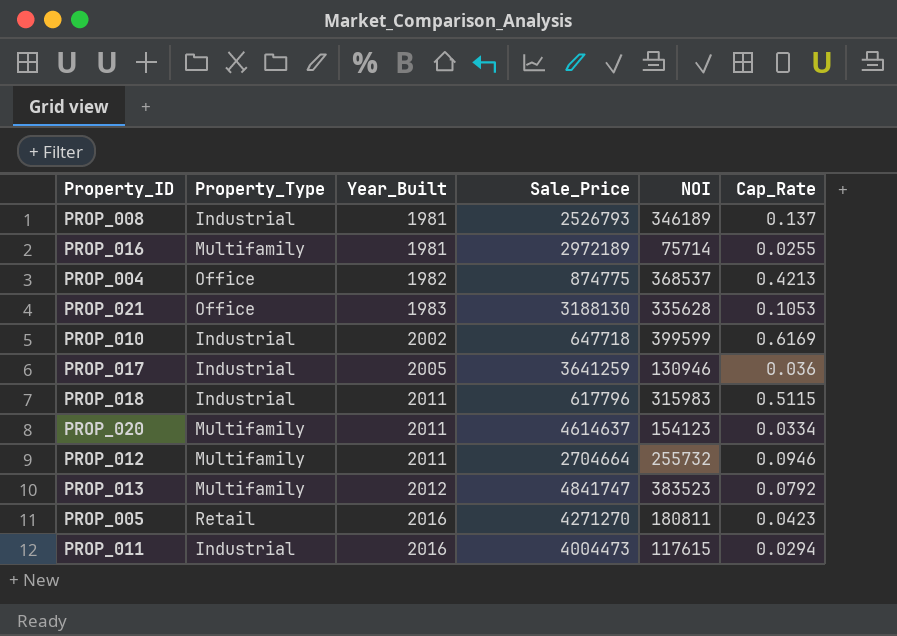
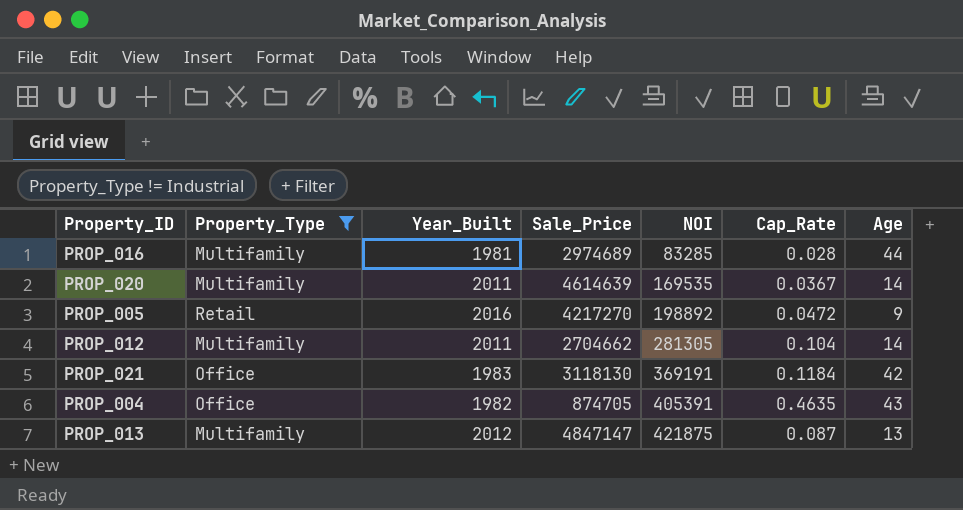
filter: none -> Property_Type != Industrial
row order: Year_Built ascending -> NOI ascending
column Age | position: none -> 7
PROP_016 | Sale_Price: 2972189 -> 2974689
PROP_016 | NOI: 75714 -> 83285
PROP_016 | Cap_Rate: 0.0255 -> 0.028
PROP_020 | Sale_Price: 4614637 -> 4614639
PROP_020 | NOI: 154123 -> 169535
PROP_020 | Cap_Rate: 0.0334 -> 0.0367
PROP_005 | Sale_Price: 4271270 -> 4217270
PROP_005 | NOI: 180811 -> 198892
PROP_005 | Cap_Rate: 0.0423 -> 0.0472
PROP_012 | Sale_Price: 2704664 -> 2704662
PROP_012 | NOI: 255732 -> 281305
PROP_012 | Cap_Rate: 0.0946 -> 0.104
PROP_021 | Sale_Price: 3188130 -> 3118130
PROP_021 | NOI: 335628 -> 369191
PROP_021 | Cap_Rate: 0.1053 -> 0.1184
PROP_004 | Sale_Price: 874775 -> 874705
PROP_004 | NOI: 368537 -> 405391
PROP_004 | Cap_Rate: 0.4213 -> 0.4635
PROP_013 | Sale_Price: 4841747 -> 4847147
PROP_013 | NOI: 383523 -> 421875
PROP_013 | Cap_Rate: 0.0792 -> 0.087

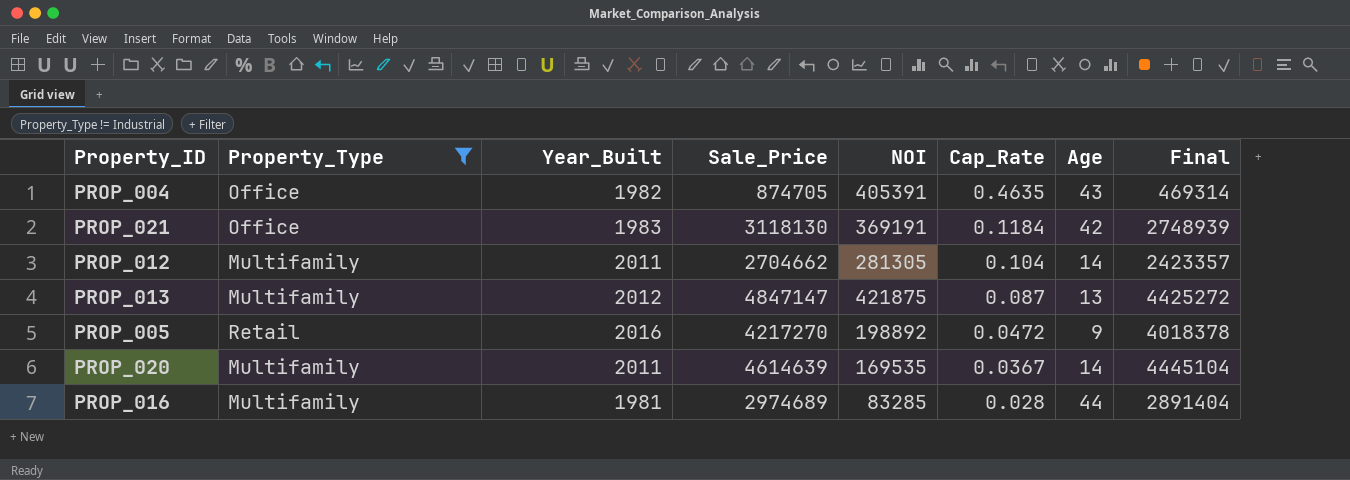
row order: NOI ascending -> Cap_Rate descending
column Final | formula: none -> [Sale_Price] - [NOI]

